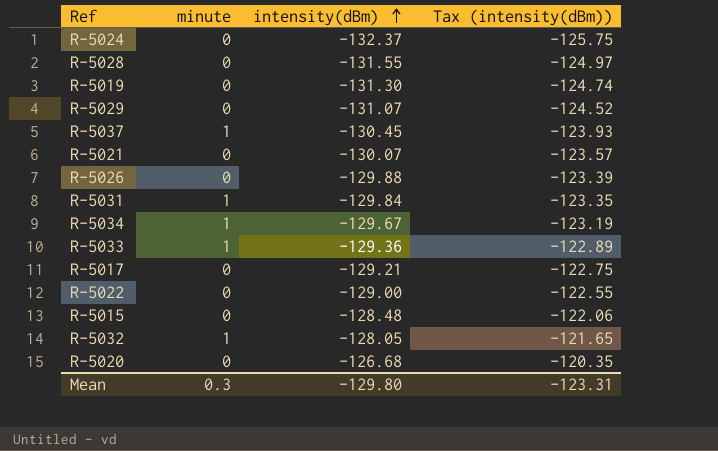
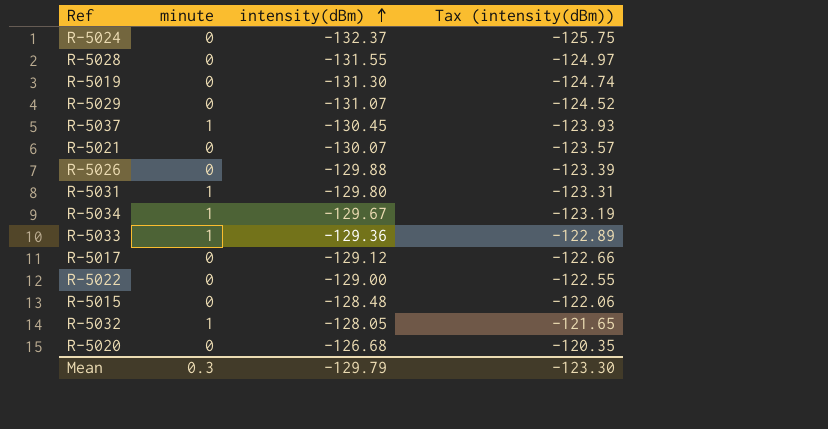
R-5031 | intensity(dBm): -129.84 -> -129.80
R-5031 | Tax (intensity(dBm)): -123.35 -> -123.31
R-5017 | intensity(dBm): -129.21 -> -129.12
R-5017 | Tax (intensity(dBm)): -122.75 -> -122.66
Mean | intensity(dBm): -129.80 -> -129.79
Mean | Tax (intensity(dBm)): -123.31 -> -123.30

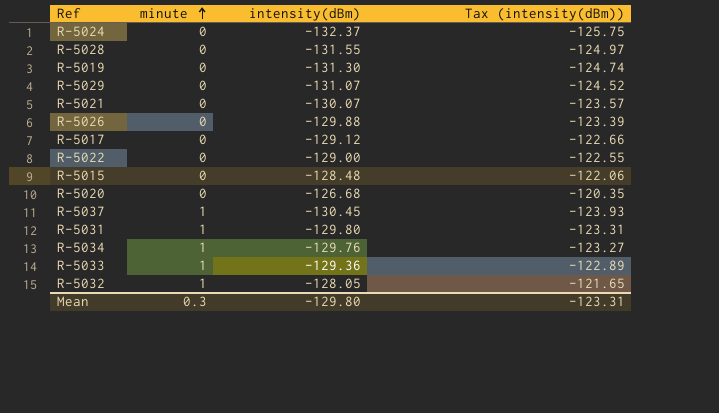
row order: intensity(dBm) ascending -> minute ascending
R-5034 | intensity(dBm): -129.67 -> -129.76
R-5034 | Tax (intensity(dBm)): -123.19 -> -123.27
Mean | intensity(dBm): -129.79 -> -129.80
Mean | Tax (intensity(dBm)): -123.30 -> -123.31

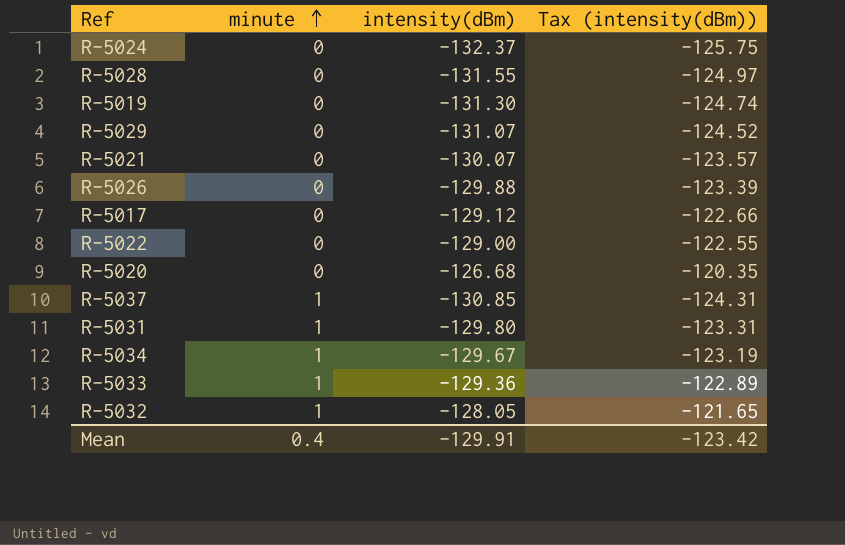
row R-5015: 0 | -128.48 | -122.06 -> none
R-5037 | intensity(dBm): -130.45 -> -130.85
R-5037 | Tax (intensity(dBm)): -123.93 -> -124.31
R-5034 | intensity(dBm): -129.76 -> -129.67
R-5034 | Tax (intensity(dBm)): -123.27 -> -123.19
Mean | minute: 0.3 -> 0.4
Mean | intensity(dBm): -129.80 -> -129.91
Mean | Tax (intensity(dBm)): -123.31 -> -123.42

